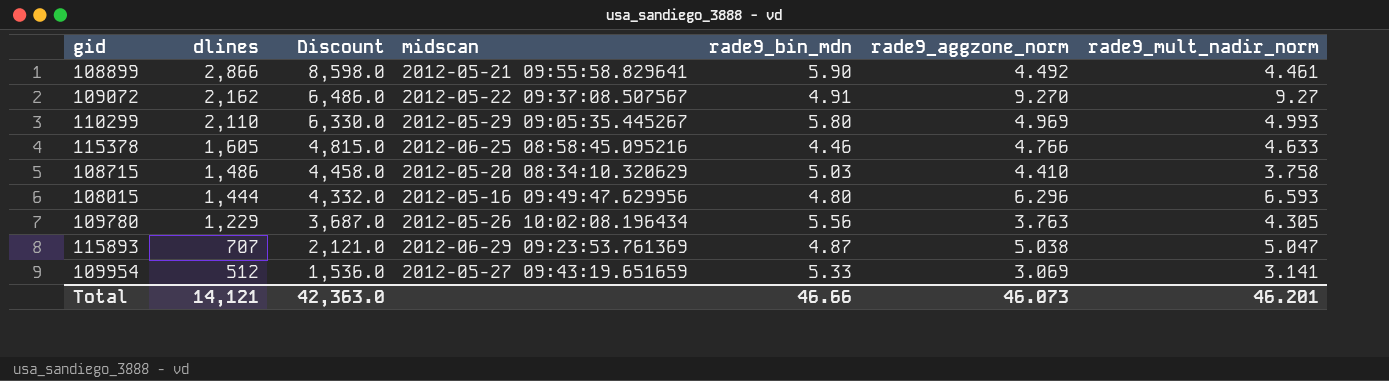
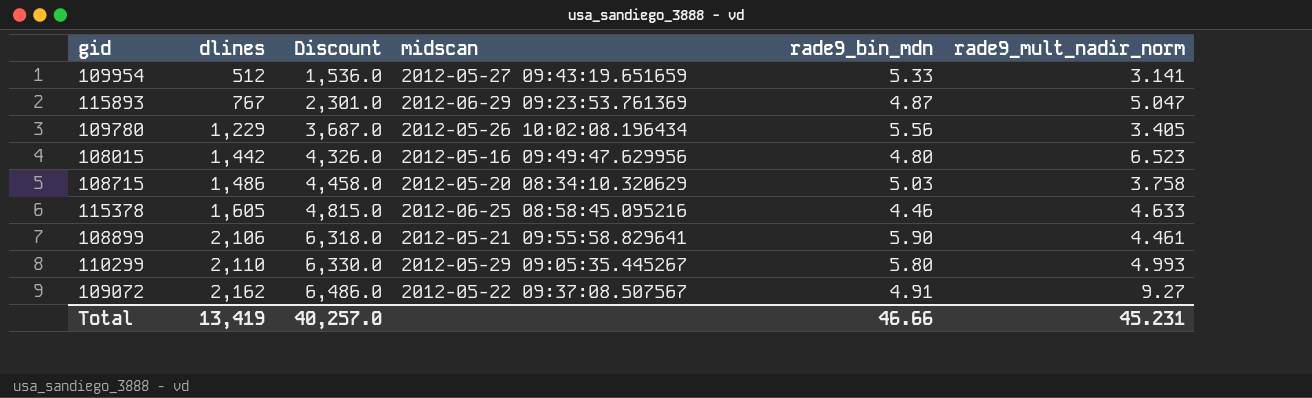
row order: dlines descending -> dlines ascending
column rade9_aggzone_norm | position: 6 -> none
115893 | dlines: 707 -> 767
115893 | Discount: 2,121.0 -> 2,301.0
109780 | rade9_mult_nadir_norm: 4.305 -> 3.405
108015 | dlines: 1,444 -> 1,442
108015 | Discount: 4,332.0 -> 4,326.0
108015 | rade9_mult_nadir_norm: 6.593 -> 6.523
108899 | dlines: 2,866 -> 2,106
108899 | Discount: 8,598.0 -> 6,318.0
Total | dlines: 14,121 -> 13,419
Total | Discount: 42,363.0 -> 40,257.0
Total | rade9_mult_nadir_norm: 46.201 -> 45.231

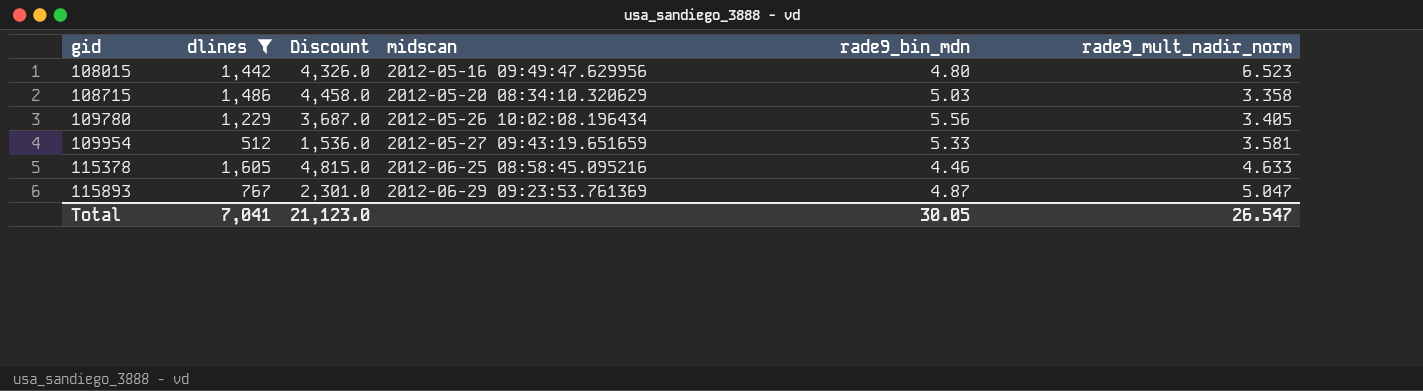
filter: none -> dlines <= 1,605
row order: dlines ascending -> gid ascending
108715 | rade9_mult_nadir_norm: 3.758 -> 3.358
109954 | rade9_mult_nadir_norm: 3.141 -> 3.581
Total | dlines: 13,419 -> 7,041
Total | Discount: 40,257.0 -> 21,123.0
Total | rade9_bin_mdn: 46.66 -> 30.05
Total | rade9_mult_nadir_norm: 45.231 -> 26.547

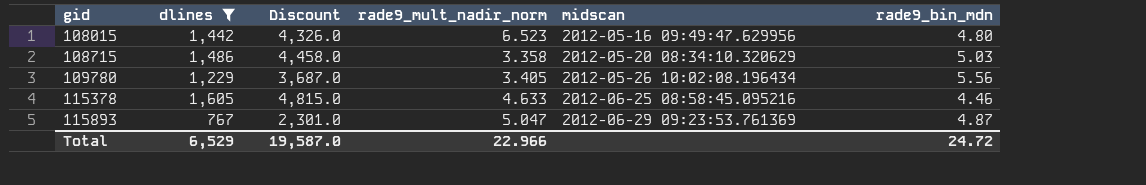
column rade9_mult_nadir_norm | position: 6 -> 4
row 109954: 512 | 1,536.0 | 2012-05-27 09:43:19.651659 | 5.33 | 3.581 -> none
Total | dlines: 7,041 -> 6,529
Total | Discount: 21,123.0 -> 19,587.0
Total | rade9_mult_nadir_norm: 26.547 -> 22.966
Total | rade9_bin_mdn: 30.05 -> 24.72

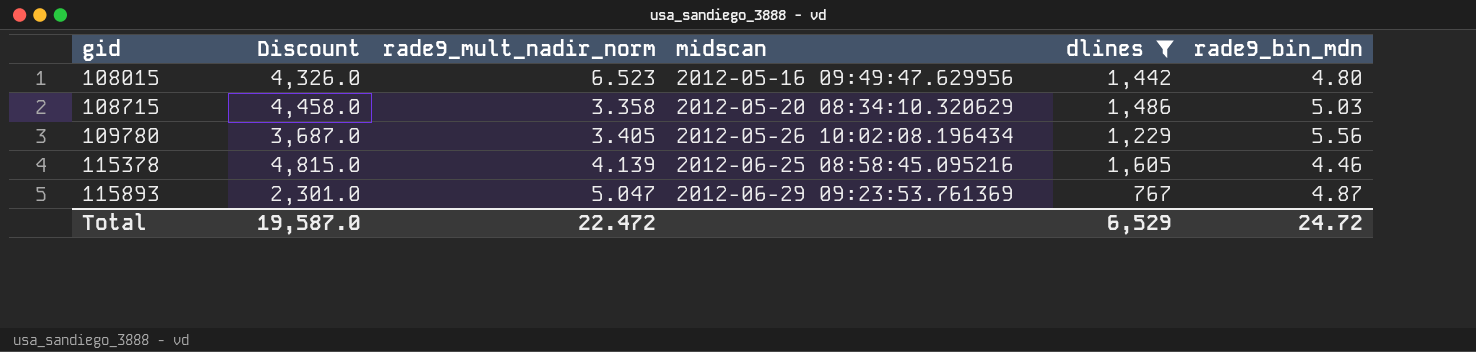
column dlines | position: 2 -> 5
115378 | rade9_mult_nadir_norm: 4.633 -> 4.139
Total | rade9_mult_nadir_norm: 22.966 -> 22.472

